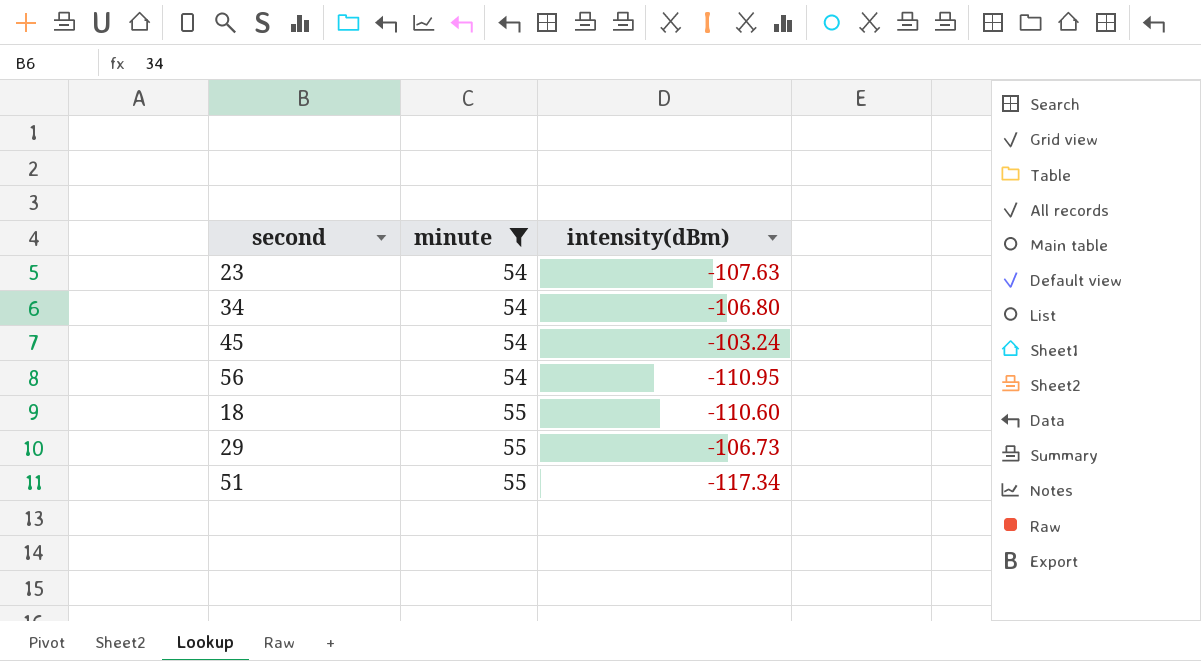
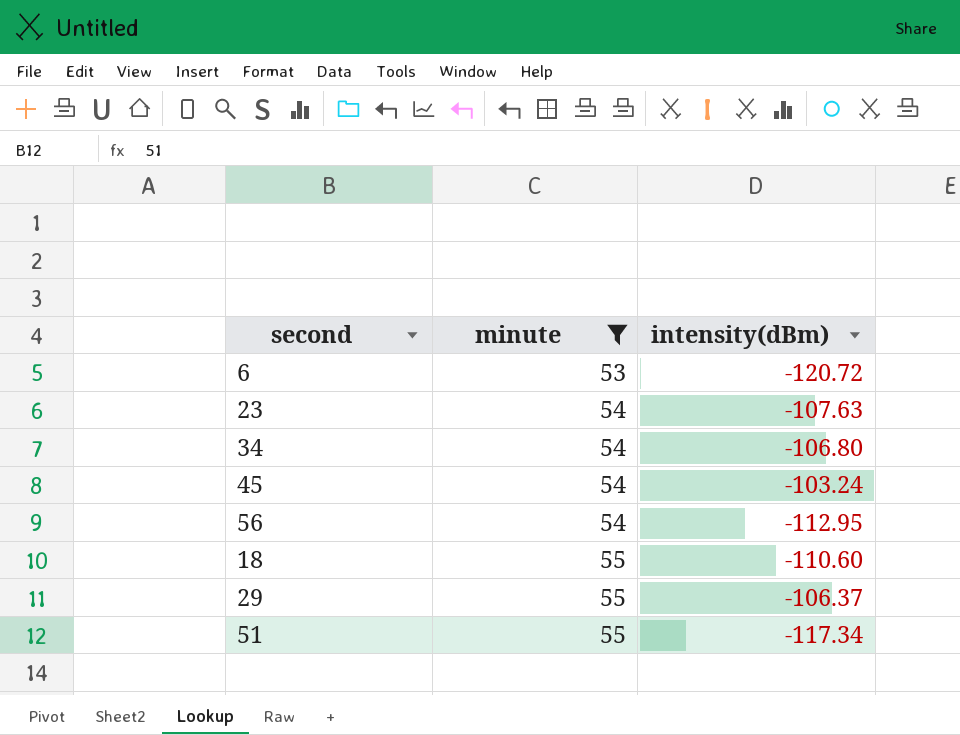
row 6: none -> 53 | -120.72
56 | intensity(dBm): -110.95 -> -112.95
29 | intensity(dBm): -106.73 -> -106.37

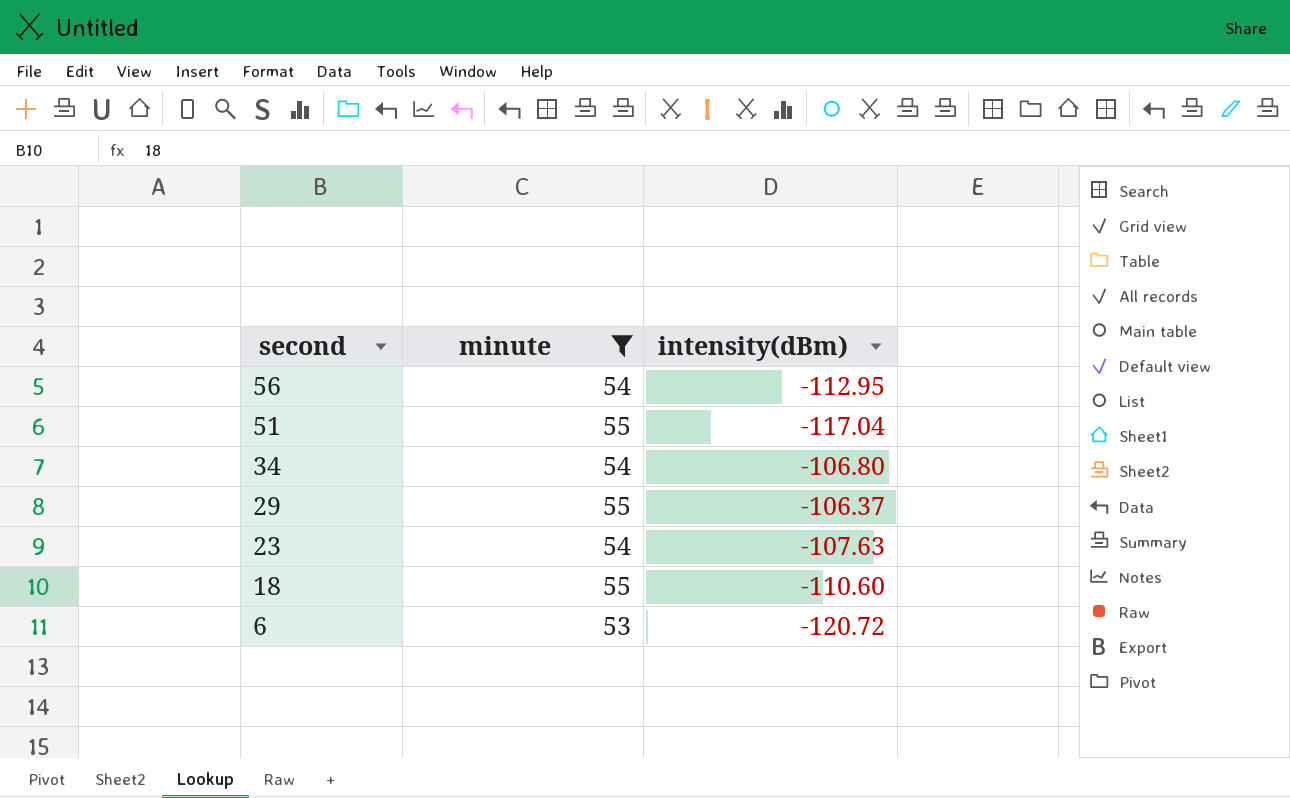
row order: minute ascending -> second descending
row 45: 54 | -103.24 -> none
51 | intensity(dBm): -117.34 -> -117.04

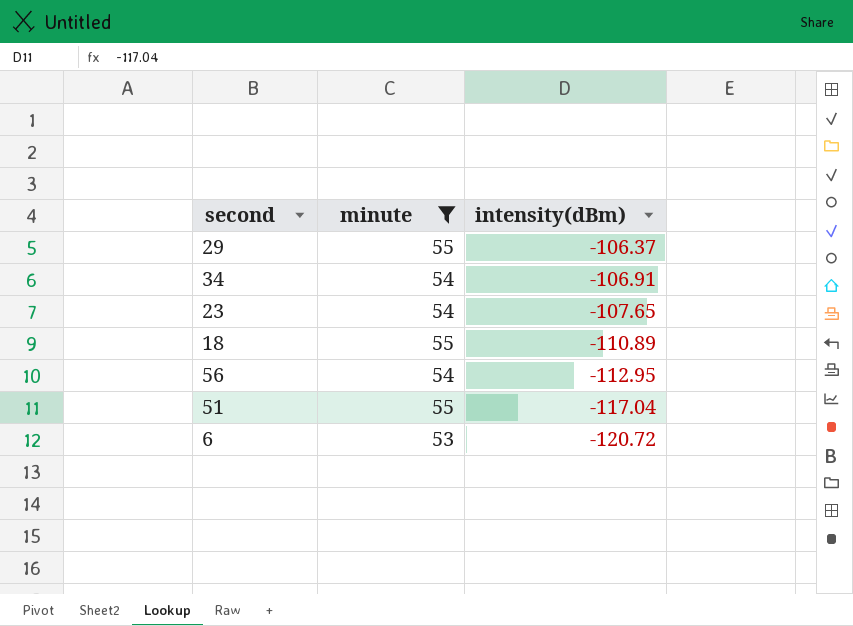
row order: second descending -> intensity(dBm) descending
34 | intensity(dBm): -106.80 -> -106.91
23 | intensity(dBm): -107.63 -> -107.65
18 | intensity(dBm): -110.60 -> -110.89

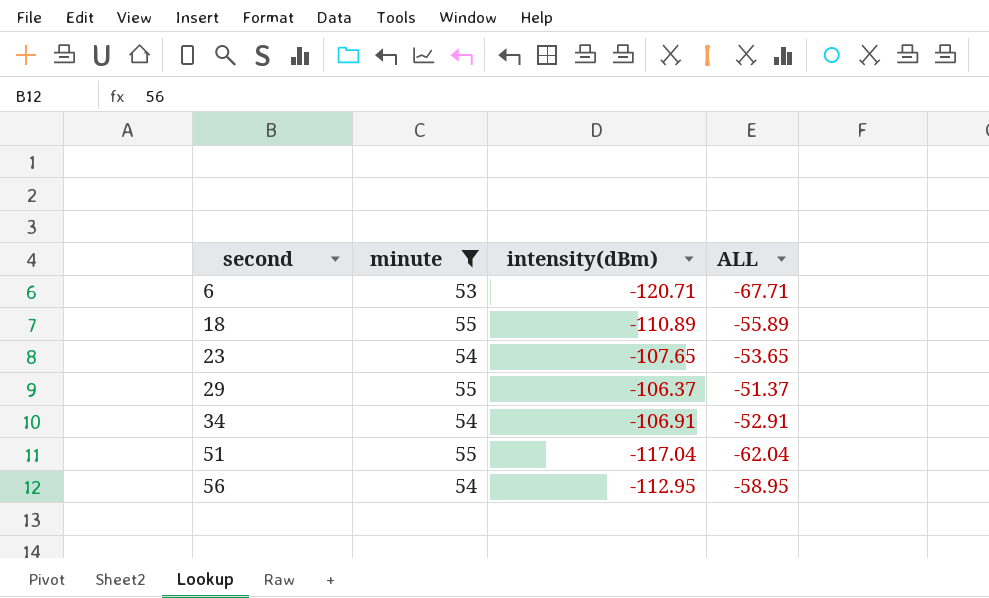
row order: intensity(dBm) descending -> second ascending
column ALL | formula: none -> [minute] + [intensity(dBm)]
6 | intensity(dBm): -120.72 -> -120.71

